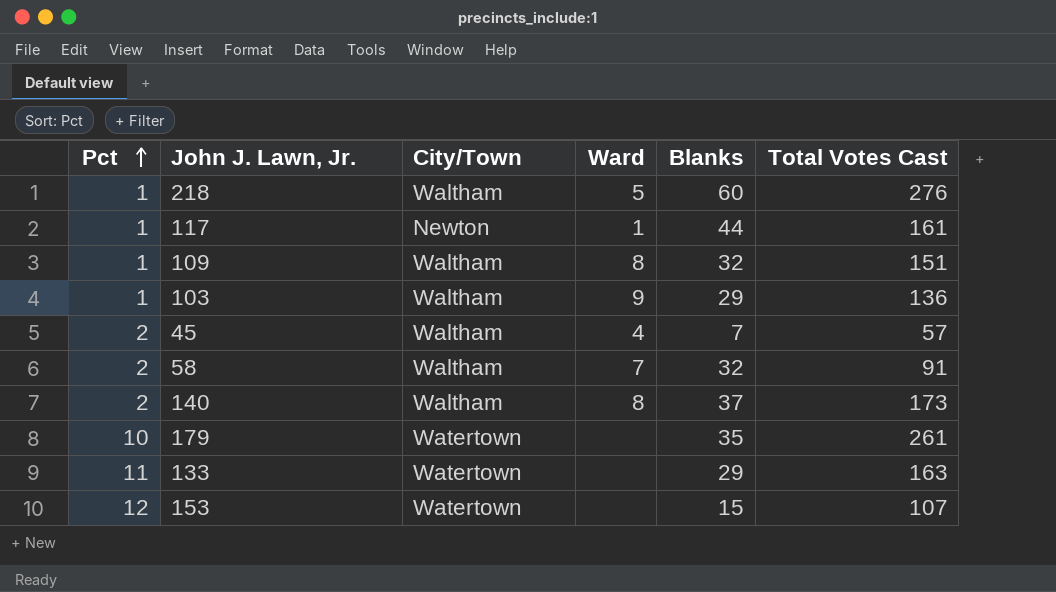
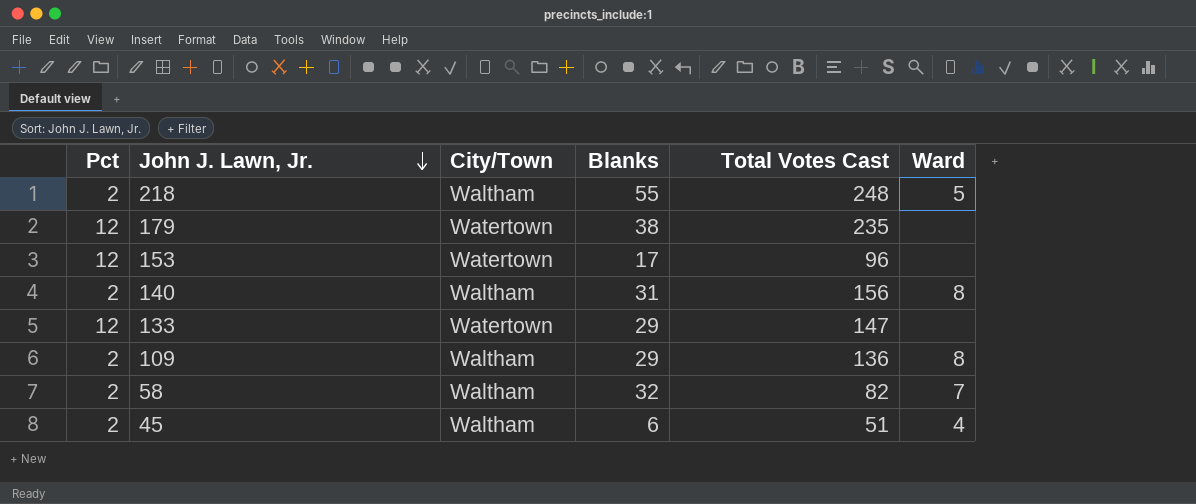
row order: Pct ascending -> John J. Lawn, Jr. descending
column Ward | position: 4 -> 6
row 117: 1 | Newton | 1 | 44 | 161 -> none
row 103: 1 | Waltham | 9 | 29 | 136 -> none
218 | Pct: 1 -> 2
218 | Blanks: 60 -> 55
218 | Total Votes Cast: 276 -> 248
179 | Pct: 10 -> 12
179 | Blanks: 35 -> 38
179 | Total Votes Cast: 261 -> 235
153 | Blanks: 15 -> 17
153 | Total Votes Cast: 107 -> 96
140 | Blanks: 37 -> 31
140 | Total Votes Cast: 173 -> 156
133 | Pct: 11 -> 12
133 | Total Votes Cast: 163 -> 147
109 | Pct: 1 -> 2
109 | Blanks: 32 -> 29
109 | Total Votes Cast: 151 -> 136
58 | Total Votes Cast: 91 -> 82
45 | Blanks: 7 -> 6
45 | Total Votes Cast: 57 -> 51

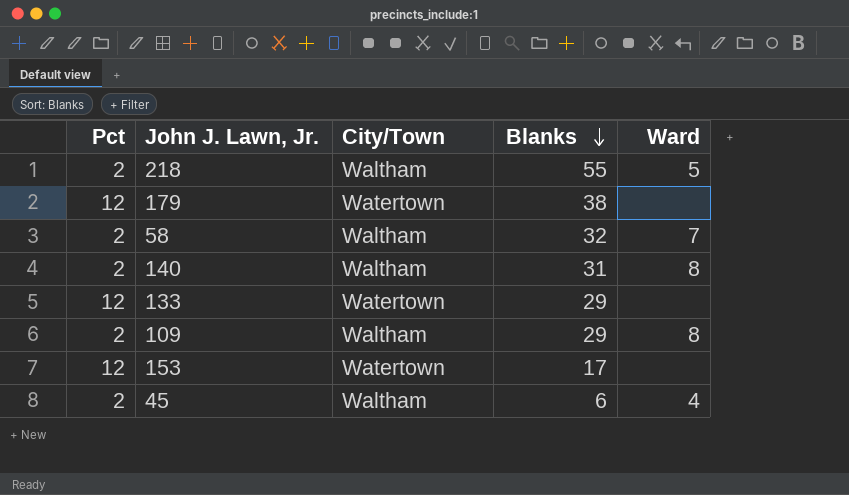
row order: John J. Lawn, Jr. descending -> Blanks descending
column Total Votes Cast | position: 5 -> none

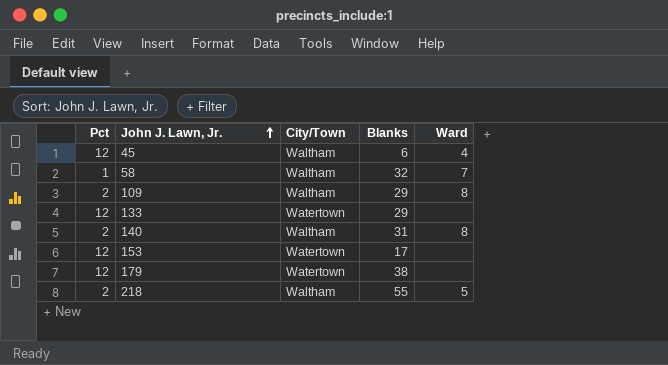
row order: Blanks descending -> John J. Lawn, Jr. ascending
45 | Pct: 2 -> 12
58 | Pct: 2 -> 1

